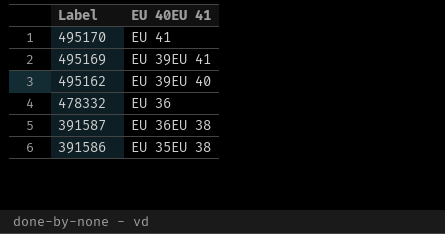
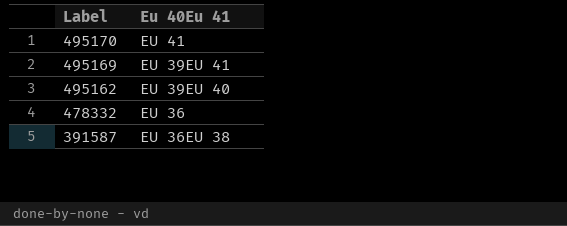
column name: EU 40EU 41 -> Eu 40Eu 41
row 391586: EU 35EU 38 -> none

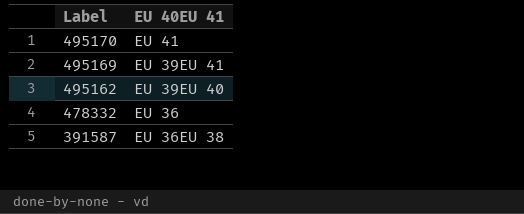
column name: Eu 40Eu 41 -> EU 40EU 41

